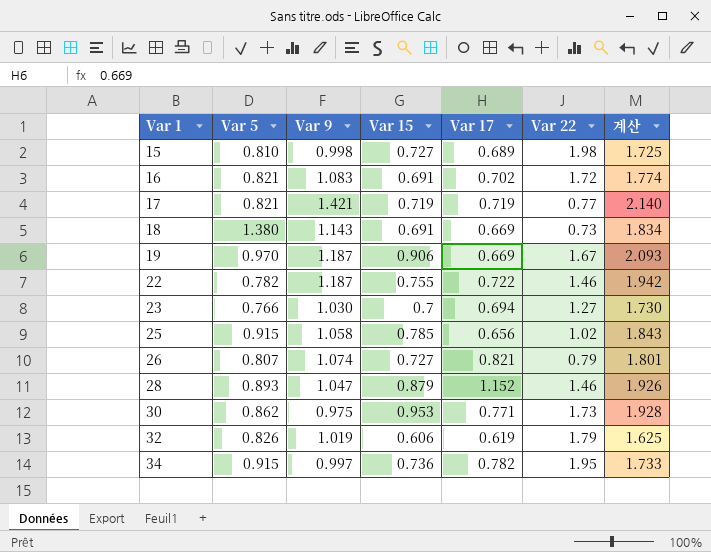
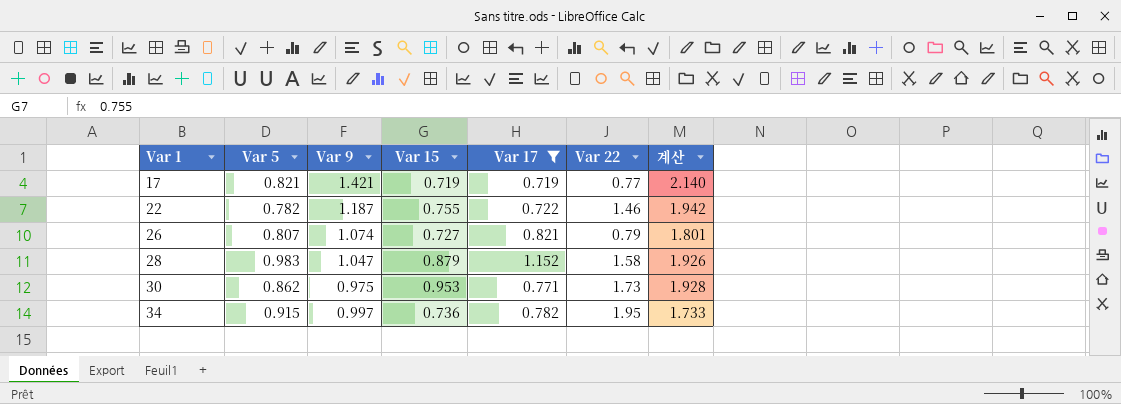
filter: none -> Var 17 >= 0.719
28 | Var 5: 0.893 -> 0.983
28 | Var 22: 1.46 -> 1.58

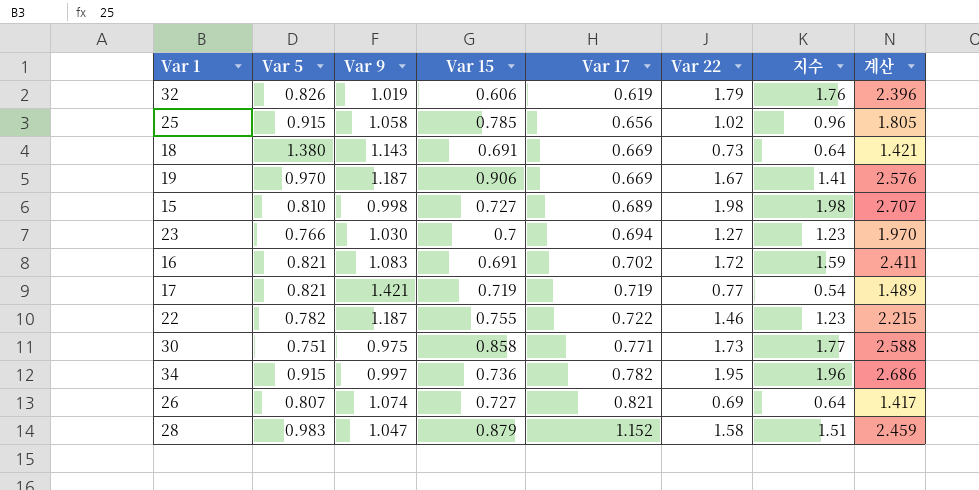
filter: Var 17 >= 0.719 -> none
row order: Var 1 ascending -> Var 17 ascending
column 지수 | formula: none -> [Var 22] / [Var 9]
column 계산 | formula: [Var 9] + [Var 15] -> [Var 15] + [Var 22]
30 | Var 5: 0.862 -> 0.751
30 | Var 15: 0.953 -> 0.858
26 | Var 22: 0.79 -> 0.69

